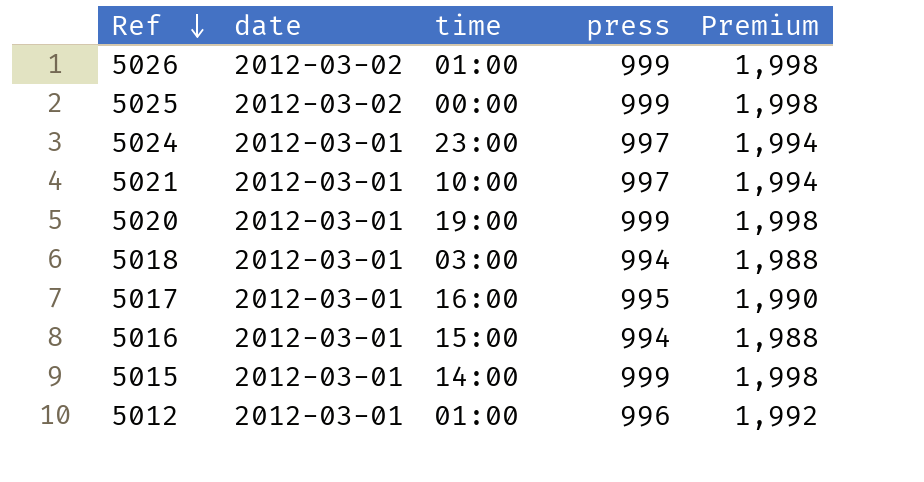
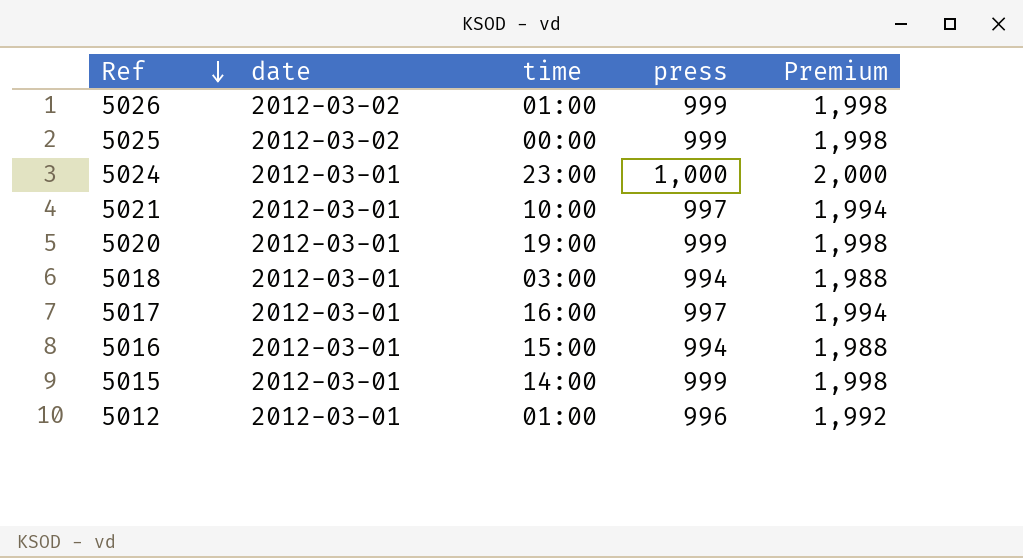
5024 | press: 997 -> 1,000
5024 | Premium: 1,994 -> 2,000
5017 | press: 995 -> 997
5017 | Premium: 1,990 -> 1,994

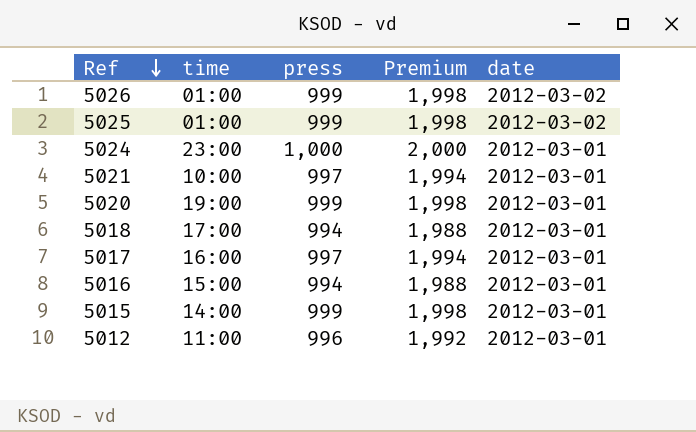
column date | position: 2 -> 5
5025 | time: 00:00 -> 01:00
5018 | time: 03:00 -> 17:00
5012 | time: 01:00 -> 11:00

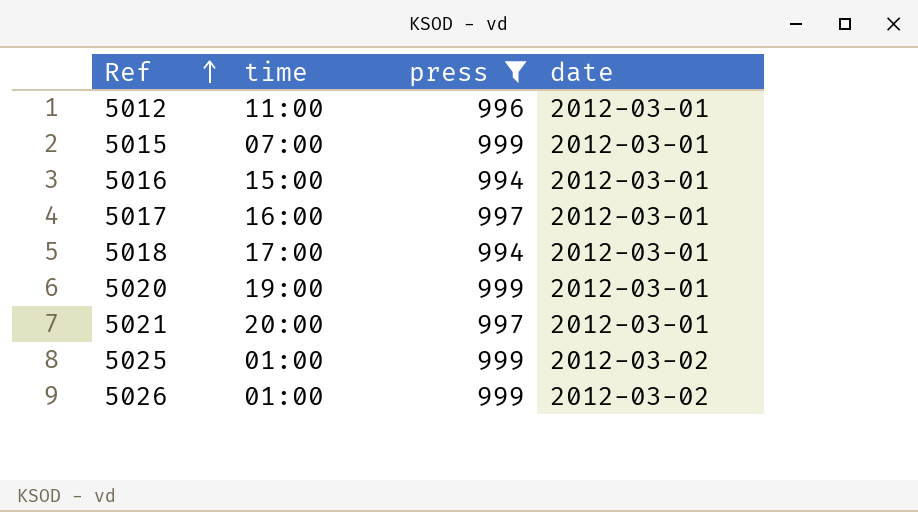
filter: none -> press != 1,000
row order: Ref descending -> Ref ascending
column Premium | formula: [press] * 2 -> none
5015 | time: 14:00 -> 07:00
5021 | time: 10:00 -> 20:00

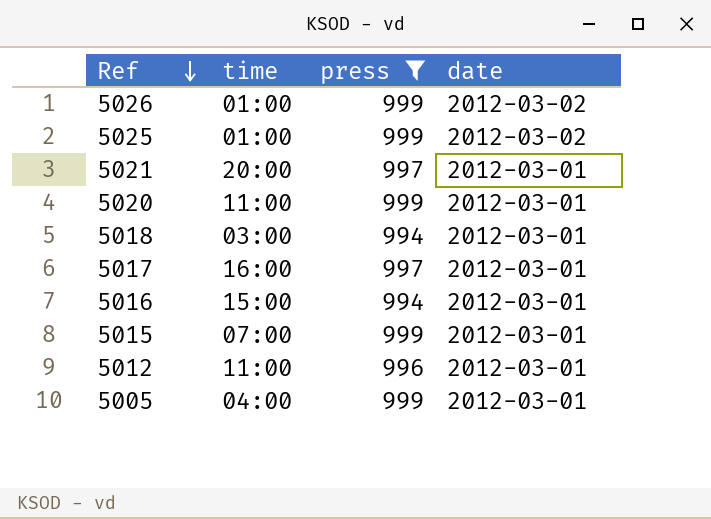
row order: Ref ascending -> Ref descending
5020 | time: 19:00 -> 11:00
5018 | time: 17:00 -> 03:00
row 5005: none -> 04:00 | 999 | 2012-03-01

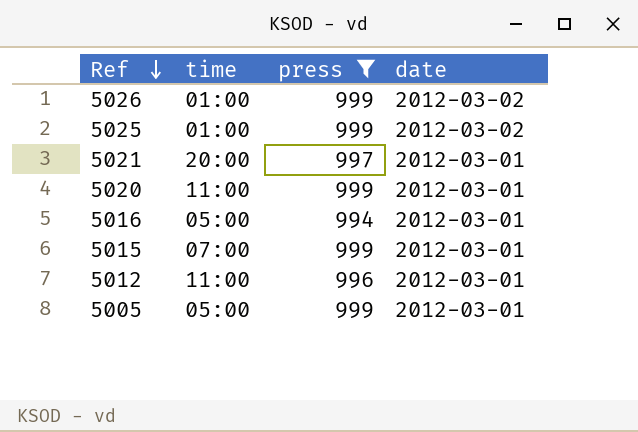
row 5018: 03:00 | 994 | 2012-03-01 -> none
row 5017: 16:00 | 997 | 2012-03-01 -> none
5016 | time: 15:00 -> 05:00
5005 | time: 04:00 -> 05:00

